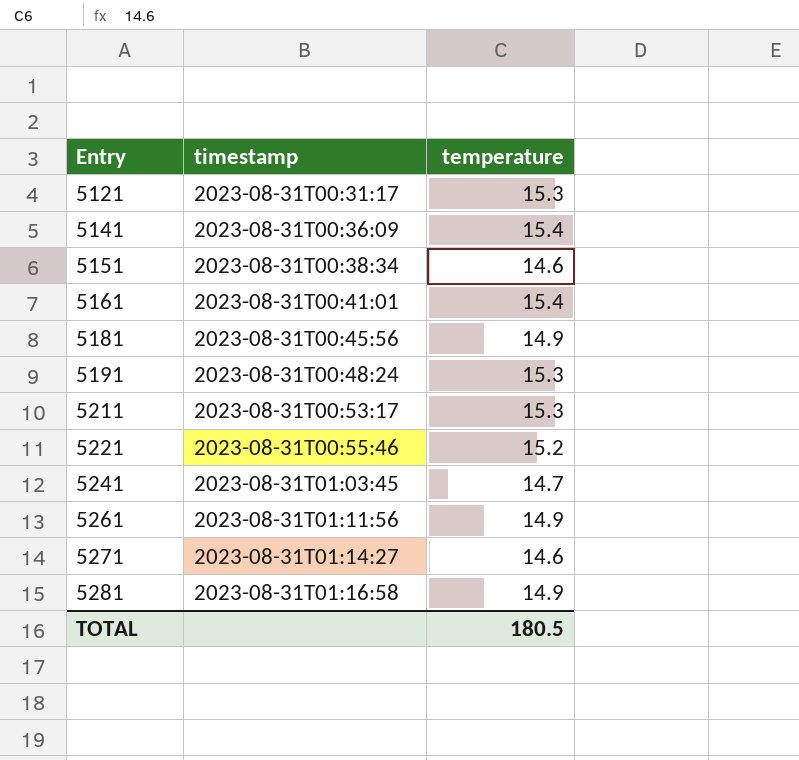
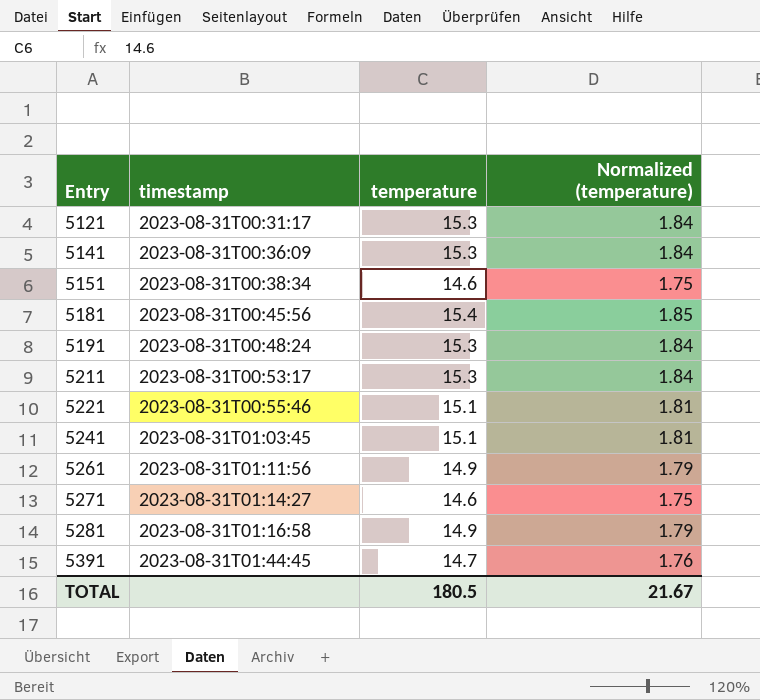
column Normalized (temperature) | formula: none -> [temperature] * 0.12
row 5161: 2023-08-31T00:41:01 | 15.4 -> none
5141 | temperature: 15.4 -> 15.3
5181 | temperature: 14.9 -> 15.4
5221 | temperature: 15.2 -> 15.1
5241 | temperature: 14.7 -> 15.1
row 5391: none -> 2023-08-31T01:44:45 | 14.7 | 1.76

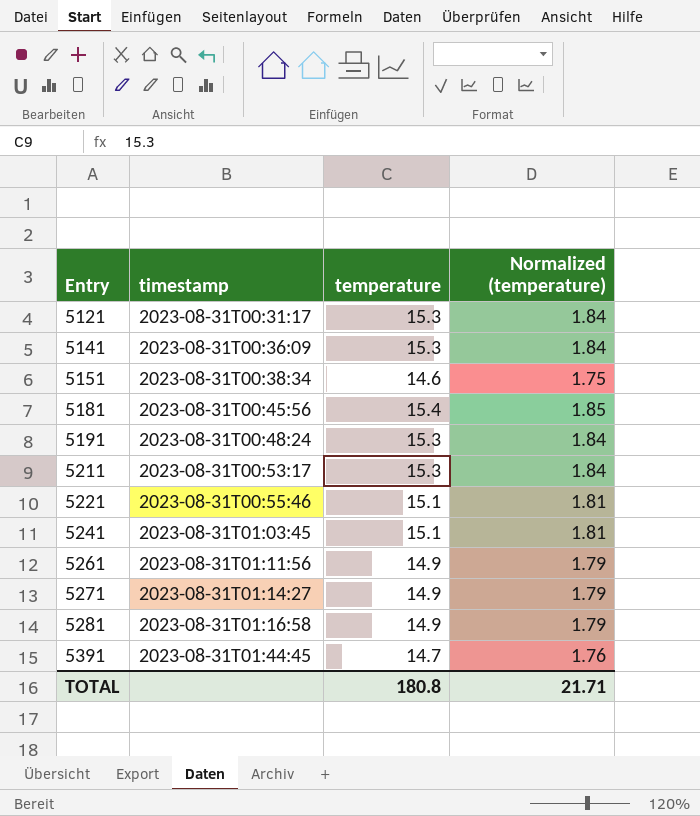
5271 | temperature: 14.6 -> 14.9
5271 | Normalized (temperature): 1.75 -> 1.79
TOTAL | temperature: 180.5 -> 180.8
TOTAL | Normalized (temperature): 21.67 -> 21.71

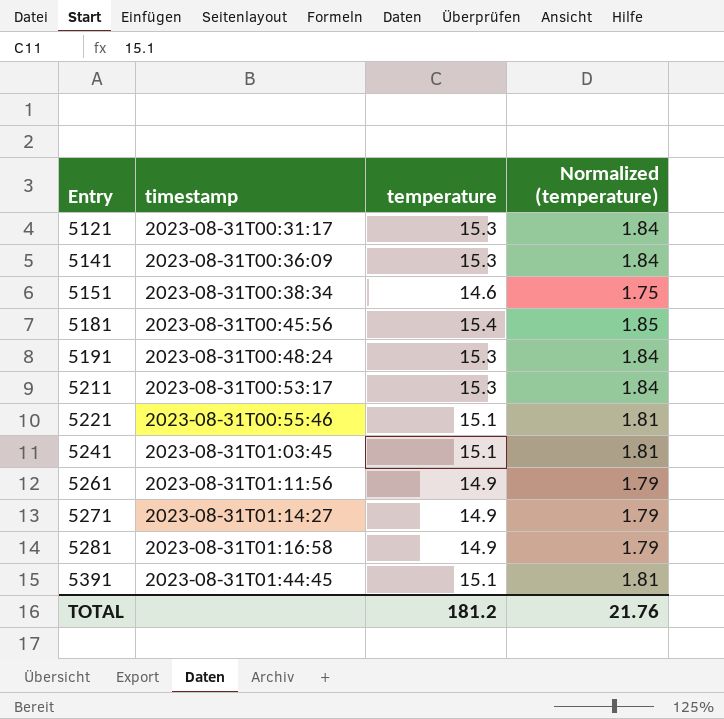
5391 | temperature: 14.7 -> 15.1
5391 | Normalized (temperature): 1.76 -> 1.81
TOTAL | temperature: 180.8 -> 181.2
TOTAL | Normalized (temperature): 21.71 -> 21.76

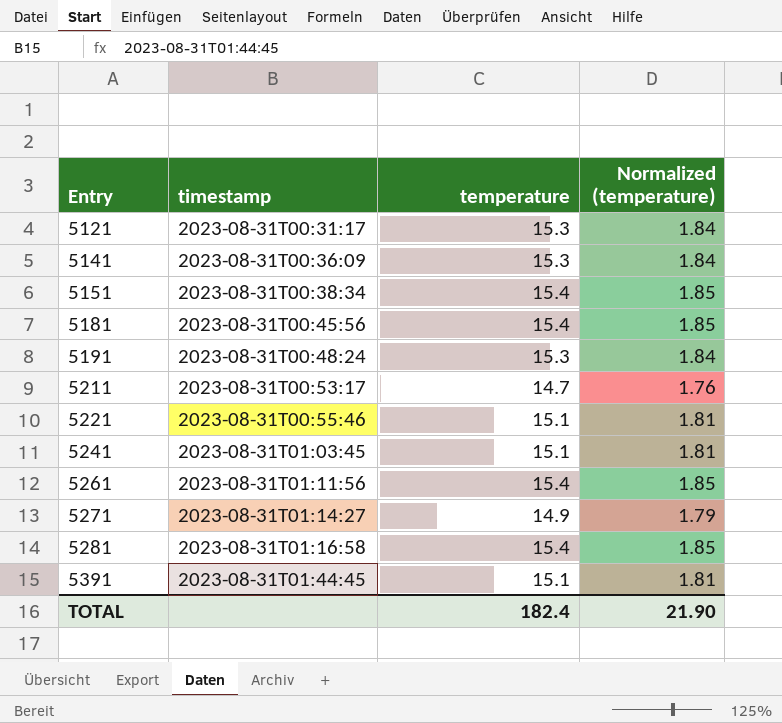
5151 | temperature: 14.6 -> 15.4
5151 | Normalized (temperature): 1.75 -> 1.85
5211 | temperature: 15.3 -> 14.7
5211 | Normalized (temperature): 1.84 -> 1.76
5261 | temperature: 14.9 -> 15.4
5261 | Normalized (temperature): 1.79 -> 1.85
5281 | temperature: 14.9 -> 15.4
5281 | Normalized (temperature): 1.79 -> 1.85
TOTAL | temperature: 181.2 -> 182.4
TOTAL | Normalized (temperature): 21.76 -> 21.90

